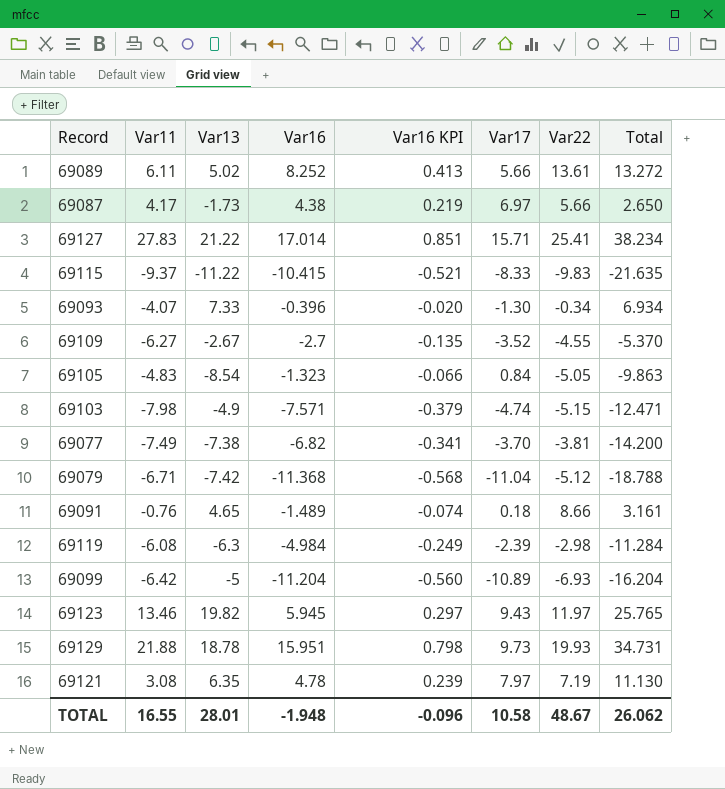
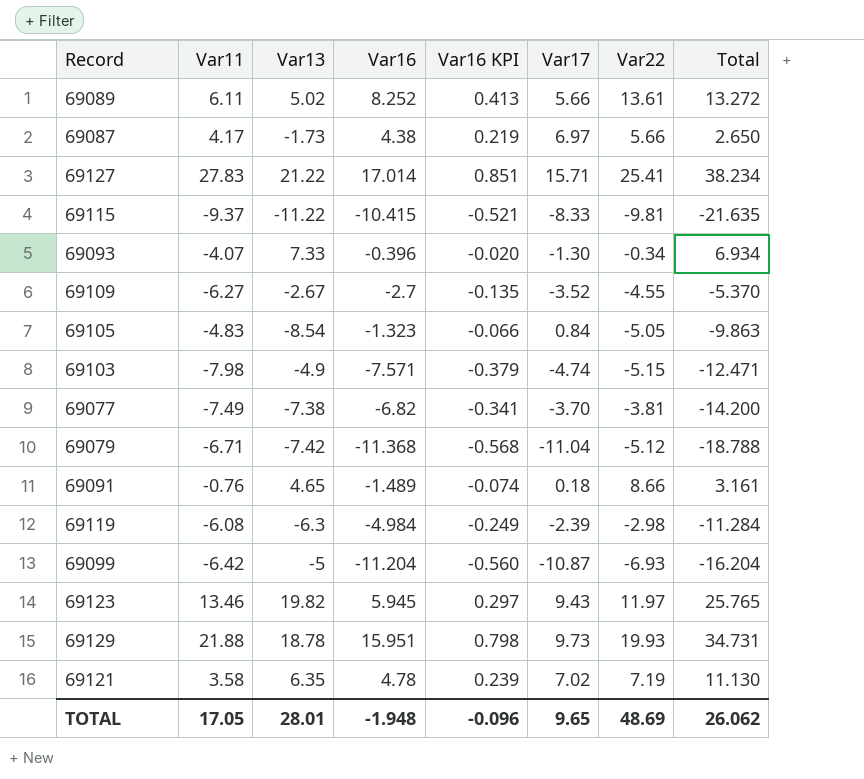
69115 | Var22: -9.83 -> -9.81
69099 | Var17: -10.89 -> -10.87
69121 | Var11: 3.08 -> 3.58
69121 | Var17: 7.97 -> 7.02
TOTAL | Var11: 16.55 -> 17.05
TOTAL | Var17: 10.58 -> 9.65
TOTAL | Var22: 48.67 -> 48.69

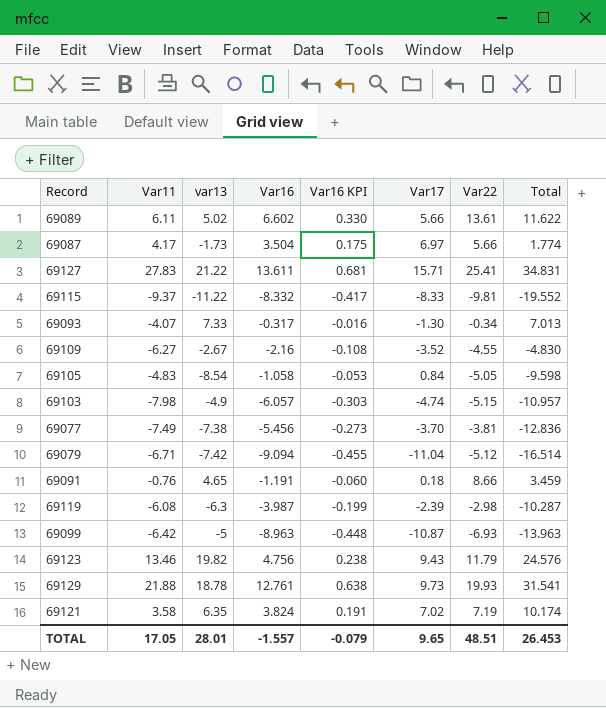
column name: Var13 -> var13
69089 | Var16: 8.252 -> 6.602
69089 | Var16 KPI: 0.413 -> 0.330
69089 | Total: 13.272 -> 11.622
69087 | Var16: 4.38 -> 3.504
69087 | Var16 KPI: 0.219 -> 0.175
69087 | Total: 2.650 -> 1.774
69127 | Var16: 17.014 -> 13.611
69127 | Var16 KPI: 0.851 -> 0.681
69127 | Total: 38.234 -> 34.831
69115 | Var16: -10.415 -> -8.332
69115 | Var16 KPI: -0.521 -> -0.417
69115 | Total: -21.635 -> -19.552
69093 | Var16: -0.396 -> -0.317
69093 | Var16 KPI: -0.020 -> -0.016
69093 | Total: 6.934 -> 7.013
69109 | Var16: -2.7 -> -2.16
69109 | Var16 KPI: -0.135 -> -0.108
69109 | Total: -5.370 -> -4.830
69105 | Var16: -1.323 -> -1.058
69105 | Var16 KPI: -0.066 -> -0.053
69105 | Total: -9.863 -> -9.598
69103 | Var16: -7.571 -> -6.057
69103 | Var16 KPI: -0.379 -> -0.303
69103 | Total: -12.471 -> -10.957
69077 | Var16: -6.82 -> -5.456
69077 | Var16 KPI: -0.341 -> -0.273
69077 | Total: -14.200 -> -12.836
69079 | Var16: -11.368 -> -9.094
69079 | Var16 KPI: -0.568 -> -0.455
69079 | Total: -18.788 -> -16.514
69091 | Var16: -1.489 -> -1.191
69091 | Var16 KPI: -0.074 -> -0.060
69091 | Total: 3.161 -> 3.459
69119 | Var16: -4.984 -> -3.987
69119 | Var16 KPI: -0.249 -> -0.199
69119 | Total: -11.284 -> -10.287
69099 | Var16: -11.204 -> -8.963
69099 | Var16 KPI: -0.560 -> -0.448
69099 | Total: -16.204 -> -13.963
69123 | Var16: 5.945 -> 4.756
69123 | Var16 KPI: 0.297 -> 0.238
69123 | Var22: 11.97 -> 11.79
69123 | Total: 25.765 -> 24.576
69129 | Var16: 15.951 -> 12.761
69129 | Var16 KPI: 0.798 -> 0.638
69129 | Total: 34.731 -> 31.541
69121 | Var16: 4.78 -> 3.824
69121 | Var16 KPI: 0.239 -> 0.191
69121 | Total: 11.130 -> 10.174
TOTAL | Var16: -1.948 -> -1.557
TOTAL | Var16 KPI: -0.096 -> -0.079
TOTAL | Var22: 48.69 -> 48.51
TOTAL | Total: 26.062 -> 26.453

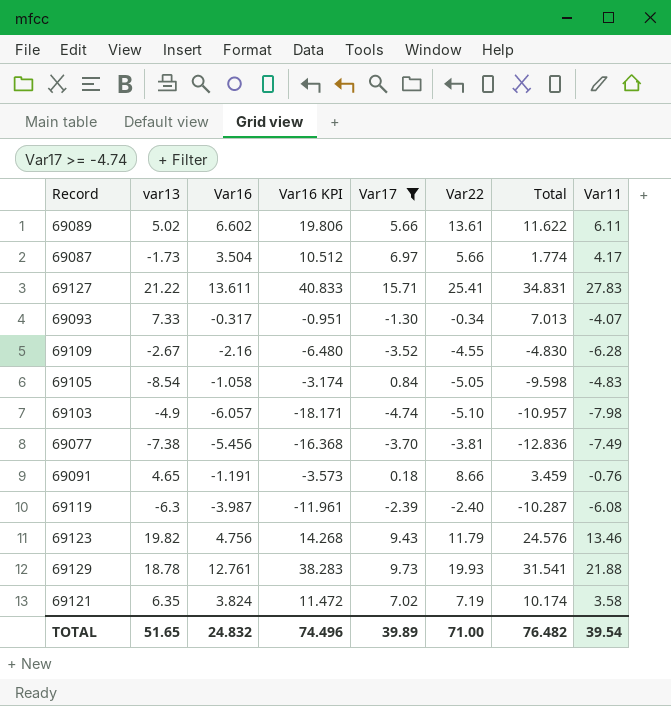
filter: none -> Var17 >= -4.74
column Var16 KPI | formula: [Var16] * 0.05 -> [Var16] * 3
column Var11 | position: 2 -> 8
69109 | Var11: -6.27 -> -6.28
69103 | Var22: -5.15 -> -5.10
69119 | Var22: -2.98 -> -2.40
TOTAL | var13: 28.01 -> 51.65
TOTAL | Var16: -1.557 -> 24.832
TOTAL | Var16 KPI: -0.079 -> 74.496
TOTAL | Var17: 9.65 -> 39.89
TOTAL | Var22: 48.51 -> 71.00
TOTAL | Total: 26.453 -> 76.482
TOTAL | Var11: 17.05 -> 39.54

